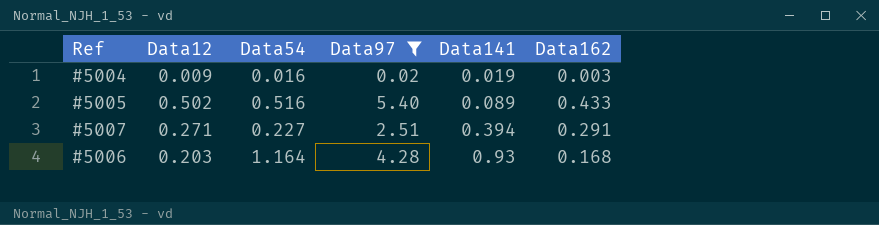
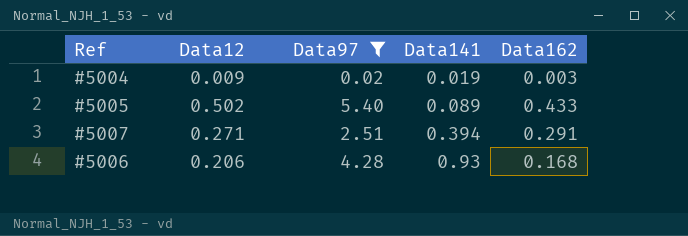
column Data54 | position: 3 -> none
#5006 | Data12: 0.203 -> 0.206

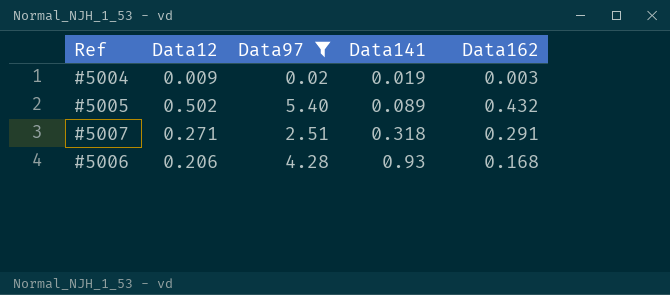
#5005 | Data162: 0.433 -> 0.432
#5007 | Data141: 0.394 -> 0.318

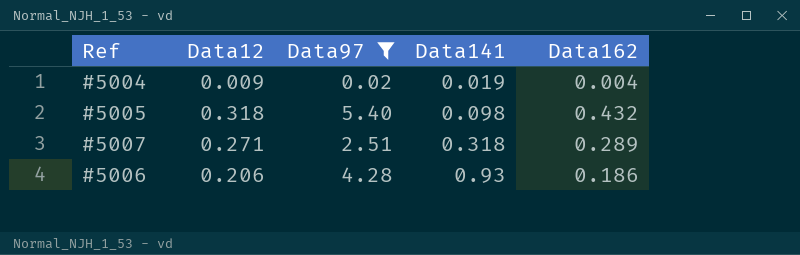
#5004 | Data162: 0.003 -> 0.004
#5005 | Data12: 0.502 -> 0.318
#5005 | Data141: 0.089 -> 0.098
#5007 | Data162: 0.291 -> 0.289
#5006 | Data162: 0.168 -> 0.186

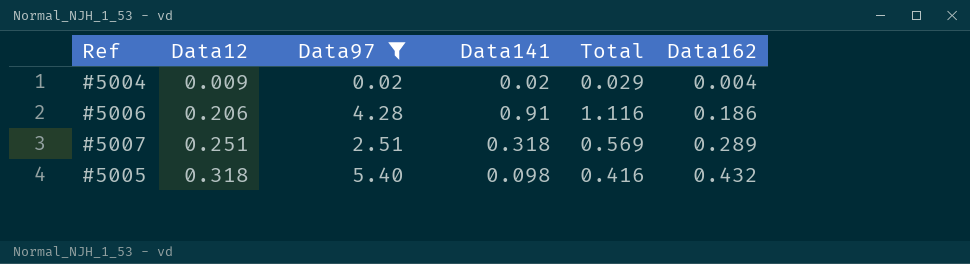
row order: Data141 ascending -> Data12 ascending
column Total | formula: none -> [Data12] + [Data141]
#5004 | Data141: 0.019 -> 0.02
#5006 | Data141: 0.93 -> 0.91
#5007 | Data12: 0.271 -> 0.251

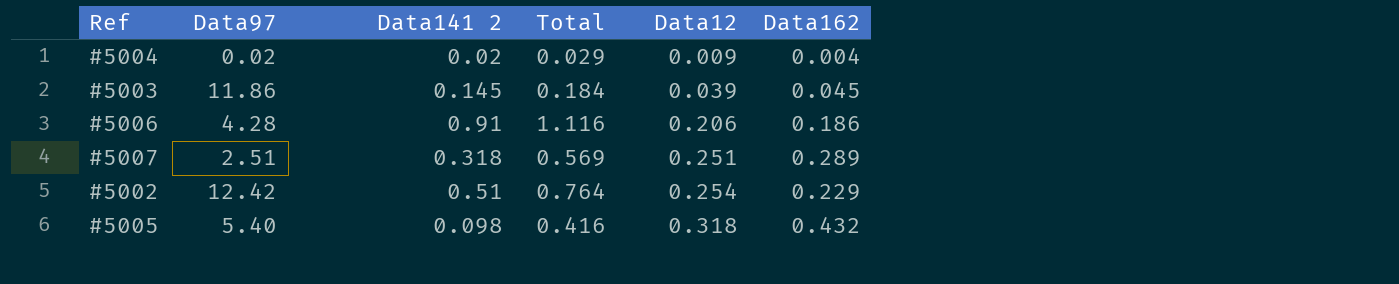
filter: Data97 <= 5.40 -> none
column name: Data141 -> Data141 2
column Data12 | position: 2 -> 5

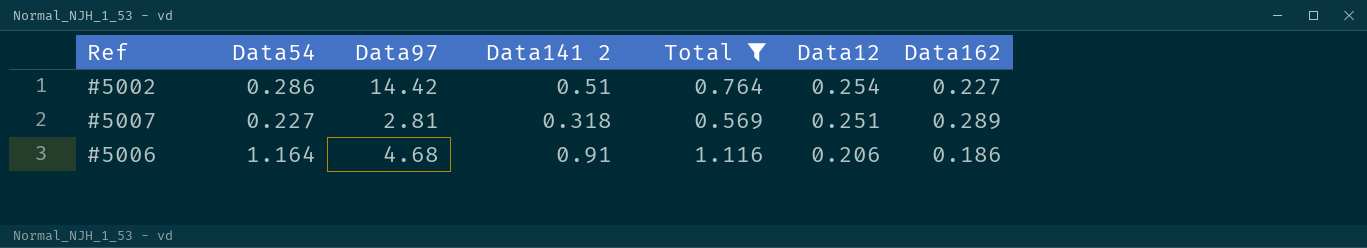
filter: none -> Total >= 0.569
row order: Data12 ascending -> Data12 descending
column Data54 | position: none -> 2
#5002 | Data97: 12.42 -> 14.42
#5002 | Data162: 0.229 -> 0.227
#5007 | Data97: 2.51 -> 2.81
#5006 | Data97: 4.28 -> 4.68

